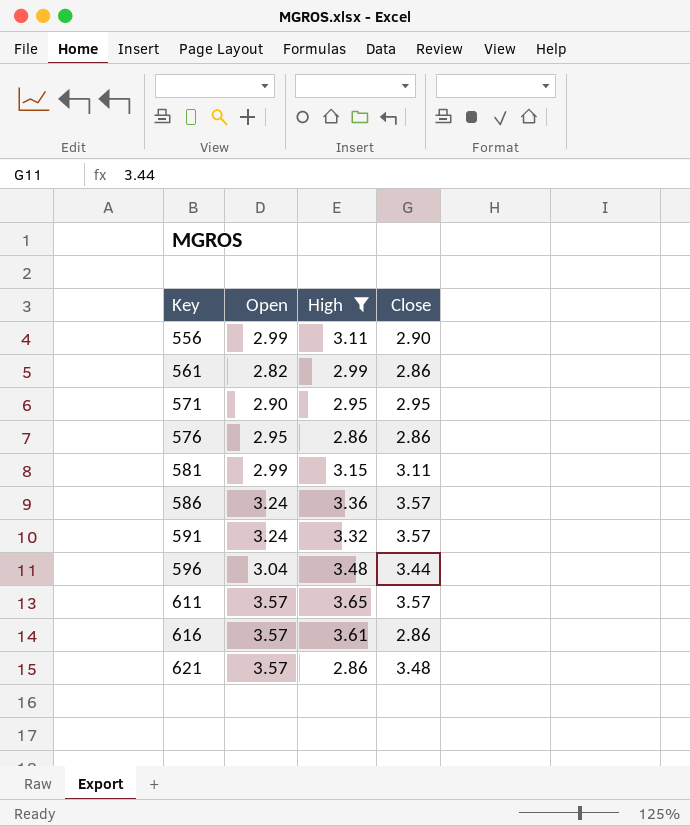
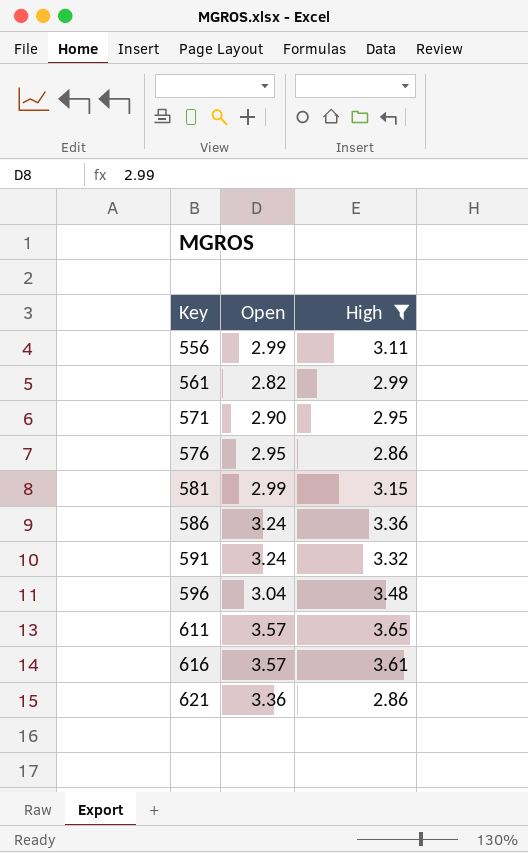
column Close | position: 4 -> none
621 | Open: 3.57 -> 3.36

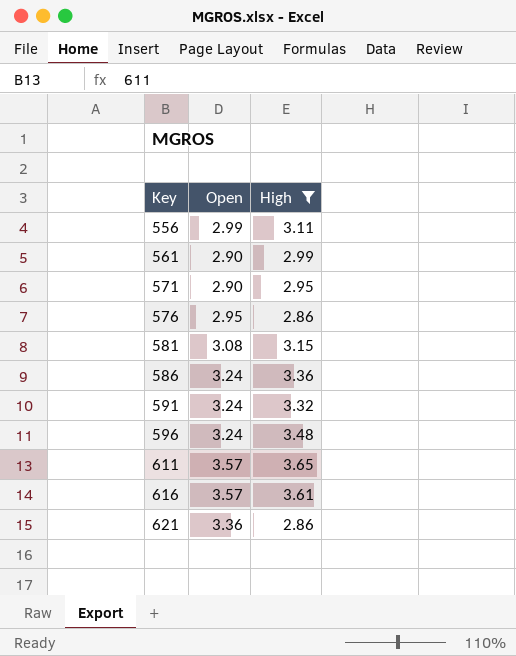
561 | Open: 2.82 -> 2.90
581 | Open: 2.99 -> 3.08
596 | Open: 3.04 -> 3.24

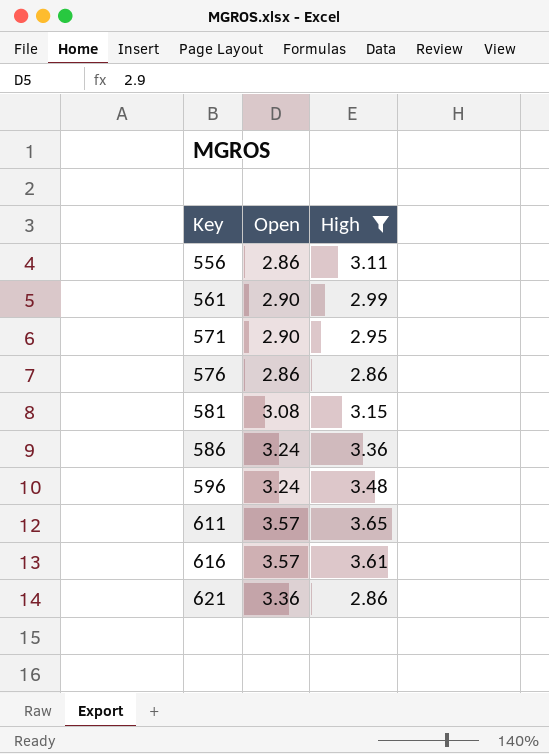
row 591: 3.24 | 3.32 -> none
556 | Open: 2.99 -> 2.86
576 | Open: 2.95 -> 2.86

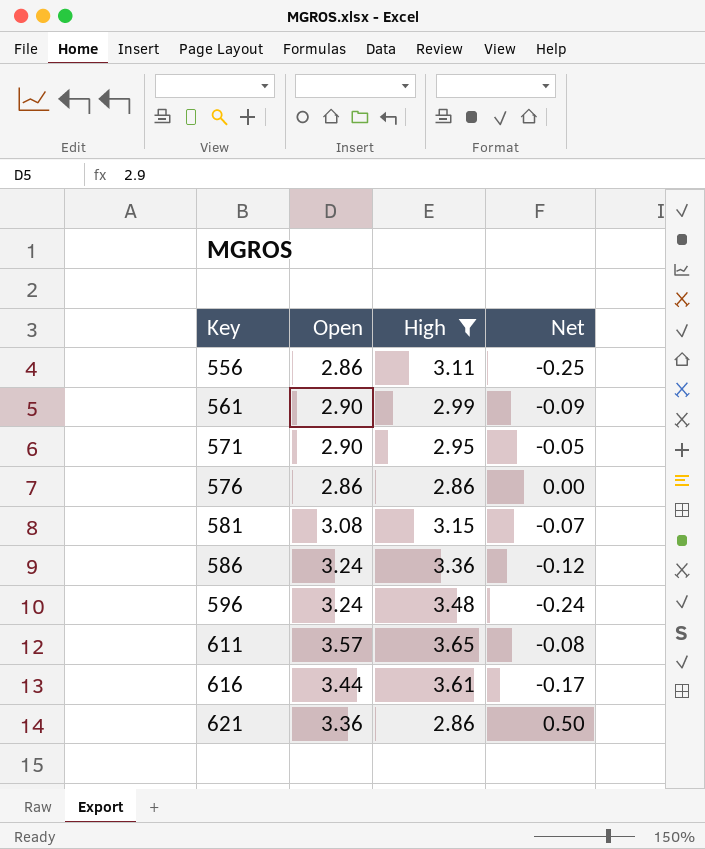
column Net | formula: none -> [Open] - [High]
616 | Open: 3.57 -> 3.44

